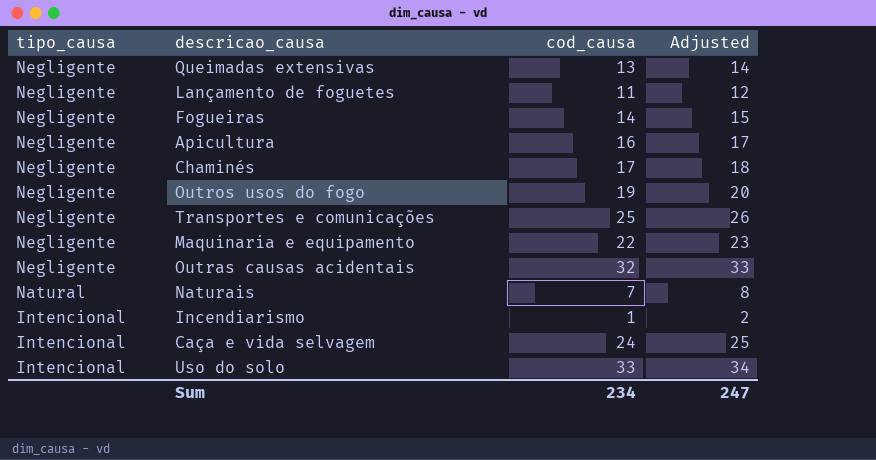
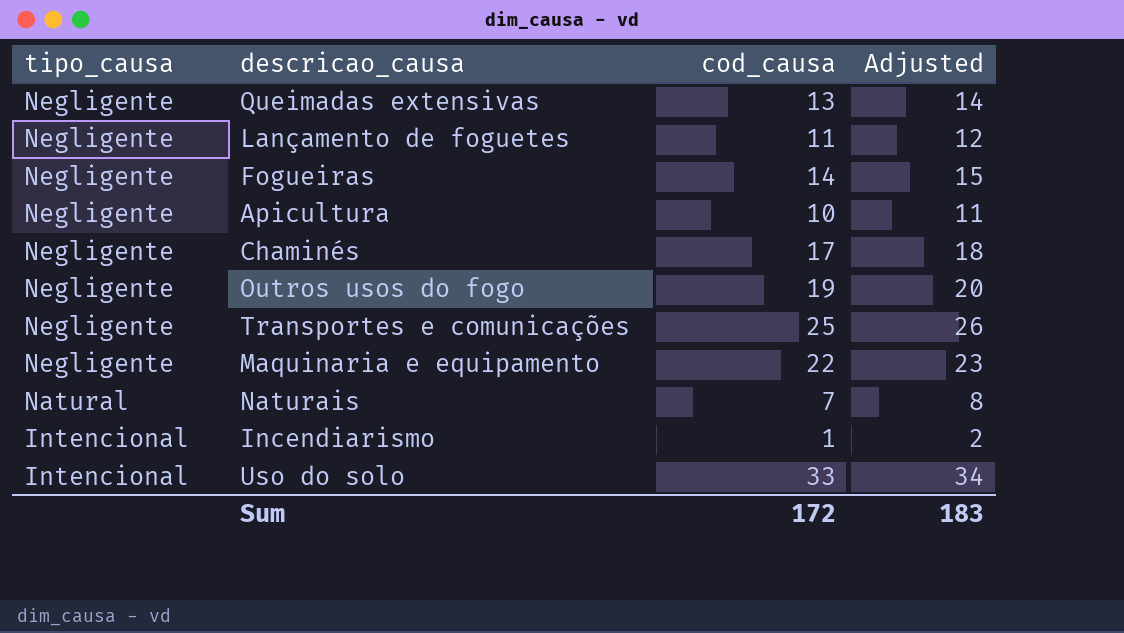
row Outras causas acidentais: Negligente | 32 | 33 -> none
row Caça e vida selvagem: Intencional | 24 | 25 -> none
Apicultura | cod_causa: 16 -> 10
Apicultura | Adjusted: 17 -> 11
Sum | cod_causa: 234 -> 172
Sum | Adjusted: 247 -> 183

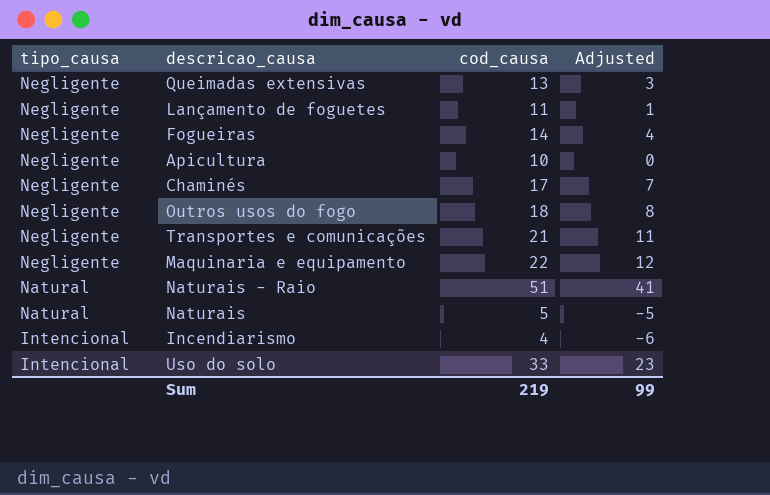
column Adjusted | formula: [cod_causa] + 1 -> [cod_causa] - 10
Outros usos do fogo | cod_causa: 19 -> 18
Transportes e comunicações | cod_causa: 25 -> 21
row Naturais - Raio: none -> Natural | 51 | 41
Naturais | cod_causa: 7 -> 5
Incendiarismo | cod_causa: 1 -> 4
Sum | cod_causa: 172 -> 219
Sum | Adjusted: 183 -> 99

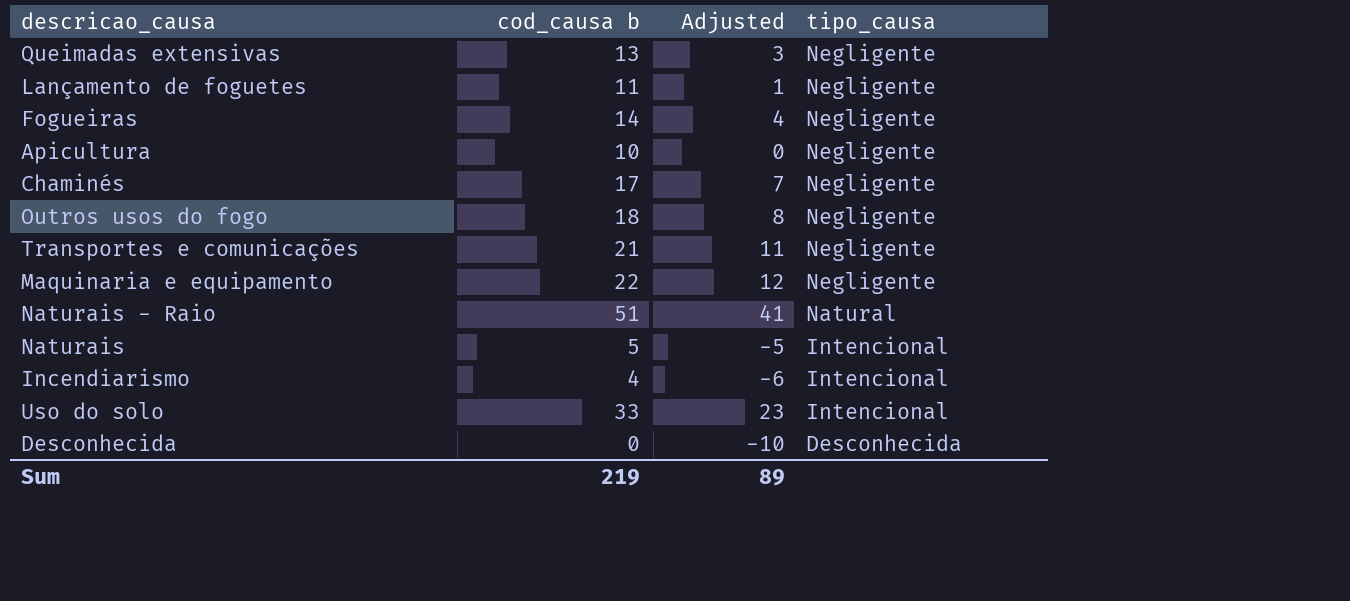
column name: cod_causa -> cod_causa b
column tipo_causa | position: 1 -> 4
Naturais | tipo_causa: Natural -> Intencional
row Desconhecida: none -> 0 | -10 | Desconhecida
Sum | Adjusted: 99 -> 89

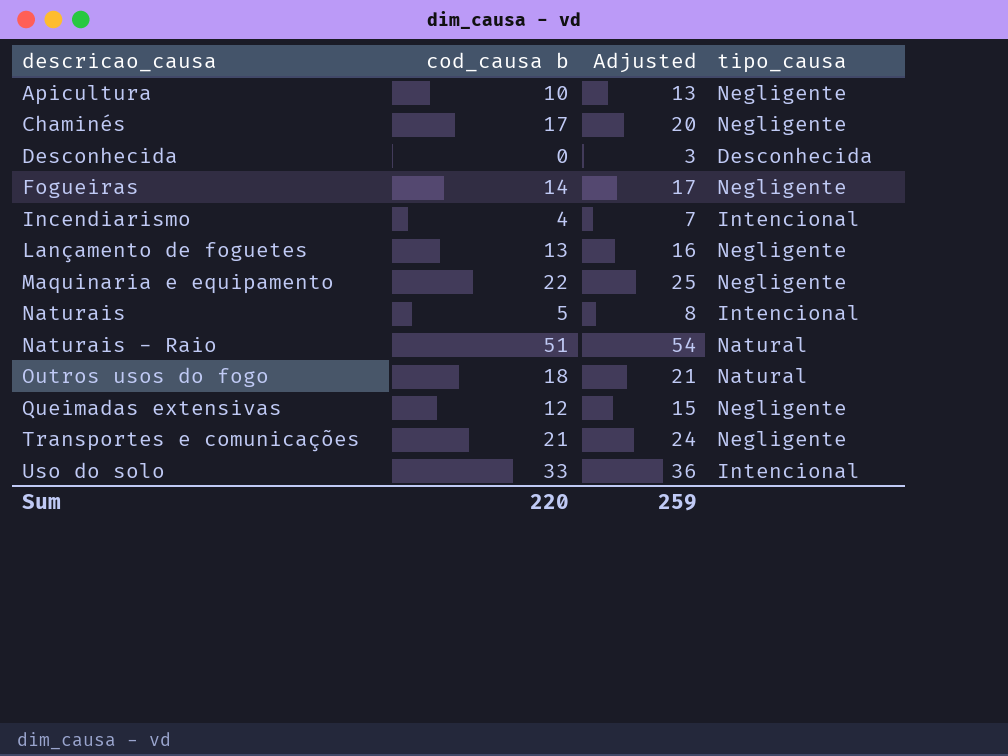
row order: tipo_causa descending -> descricao_causa ascending
column Adjusted | formula: [cod_causa b] - 10 -> [cod_causa b] + 3
Lançamento de foguetes | cod_causa b: 11 -> 13
Outros usos do fogo | tipo_causa: Negligente -> Natural
Queimadas extensivas | cod_causa b: 13 -> 12
Sum | cod_causa b: 219 -> 220
Sum | Adjusted: 89 -> 259

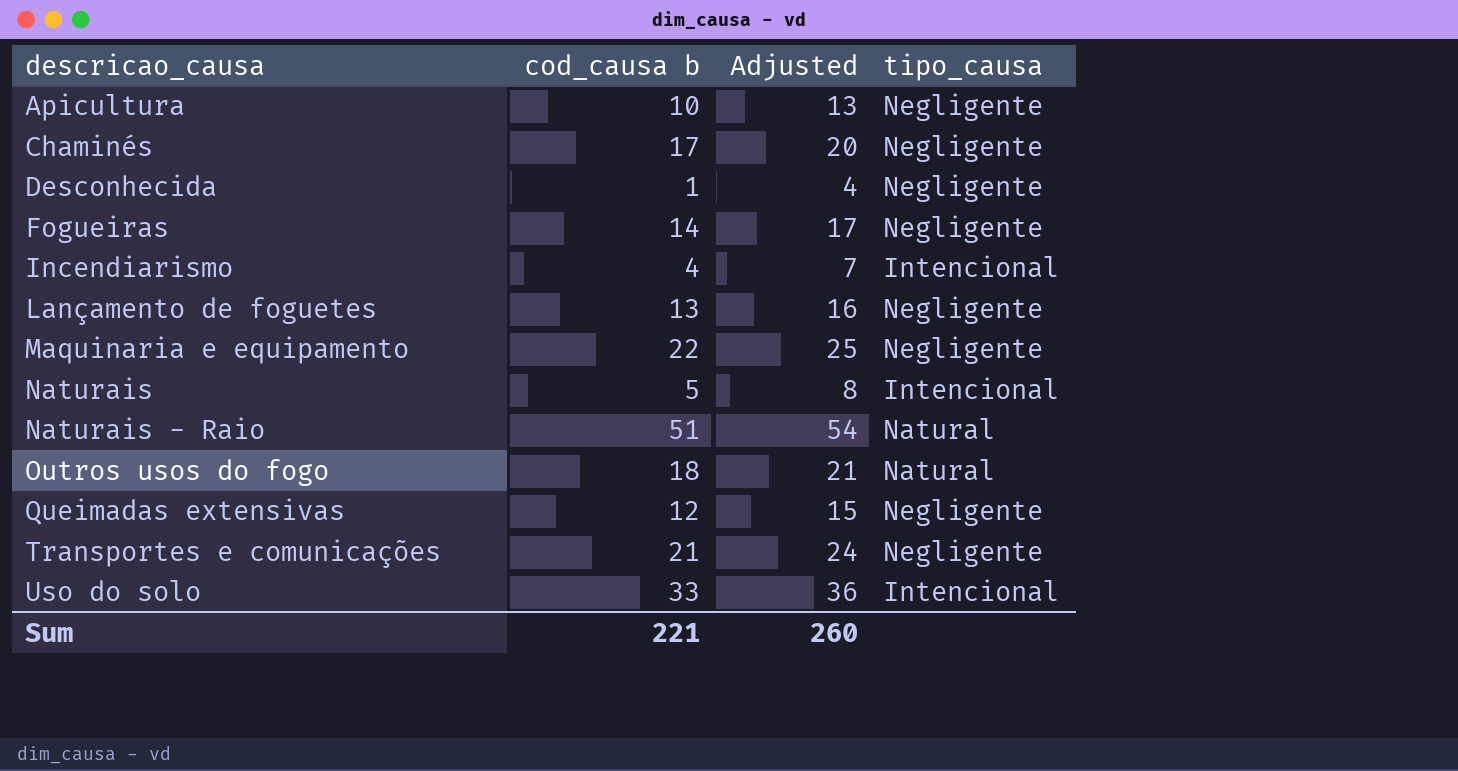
Desconhecida | cod_causa b: 0 -> 1
Desconhecida | Adjusted: 3 -> 4
Desconhecida | tipo_causa: Desconhecida -> Negligente
Sum | cod_causa b: 220 -> 221
Sum | Adjusted: 259 -> 260

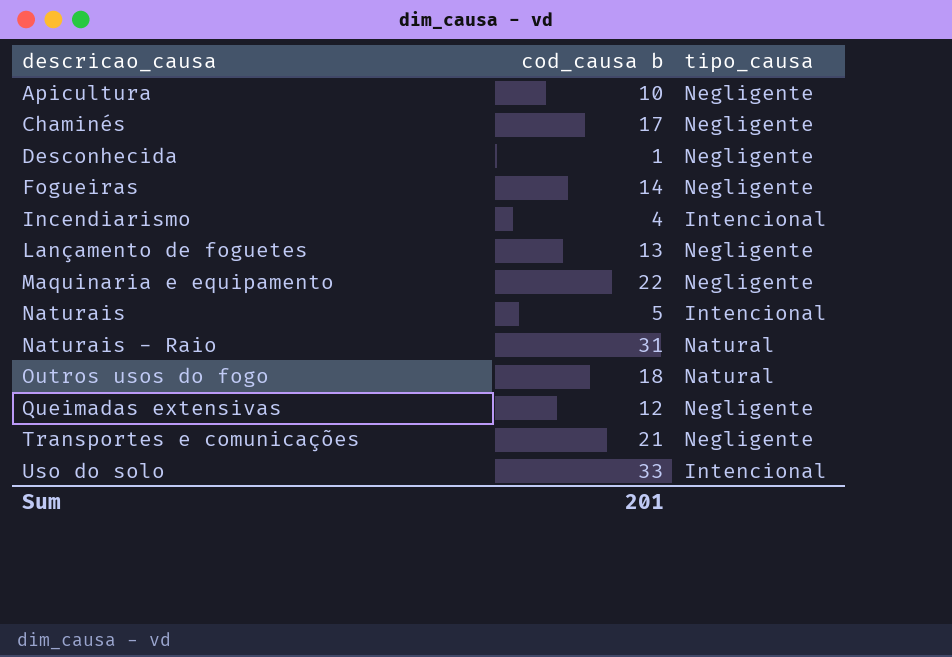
column Adjusted | formula: [cod_causa b] + 3 -> none
Naturais - Raio | cod_causa b: 51 -> 31
Sum | cod_causa b: 221 -> 201

